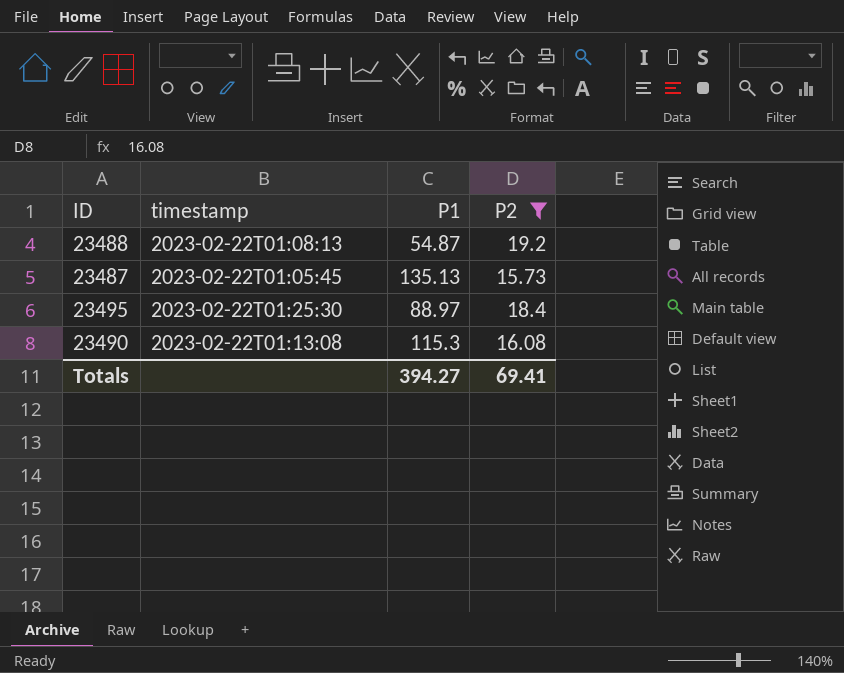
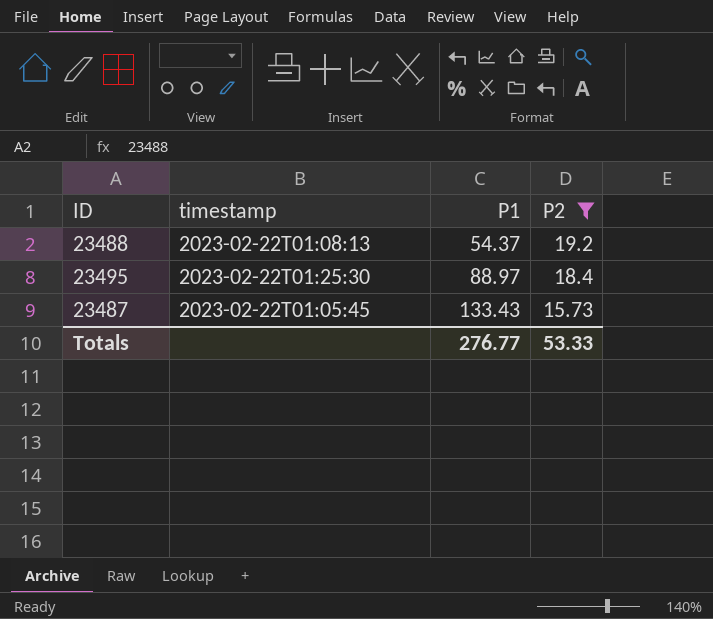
row order: none -> P1 ascending
row 23490: 2023-02-22T01:13:08 | 115.3 | 16.08 -> none
23488 | P1: 54.87 -> 54.37
23487 | P1: 135.13 -> 133.43
Totals | P1: 394.27 -> 276.77
Totals | P2: 69.41 -> 53.33

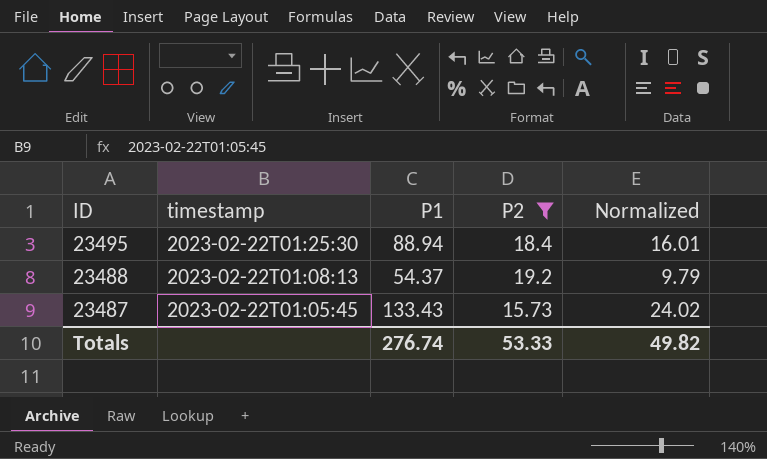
row order: P1 ascending -> ID descending
column Normalized | formula: none -> [P1] * 0.18
23495 | P1: 88.97 -> 88.94
Totals | P1: 276.77 -> 276.74

